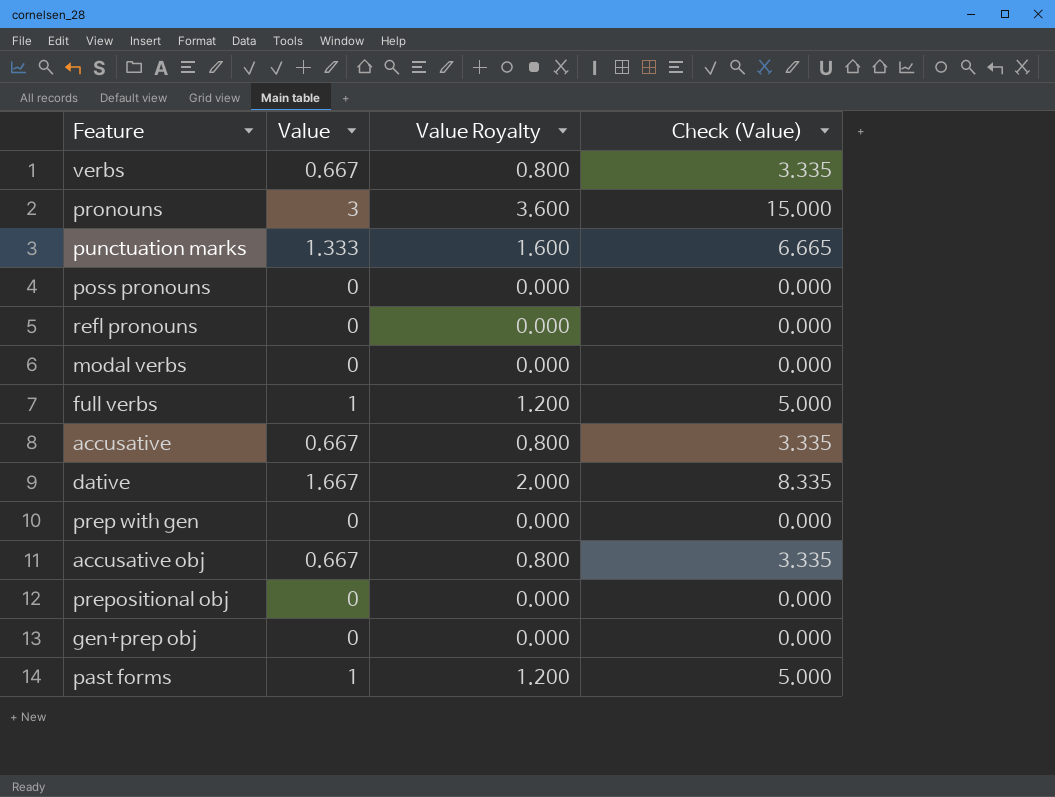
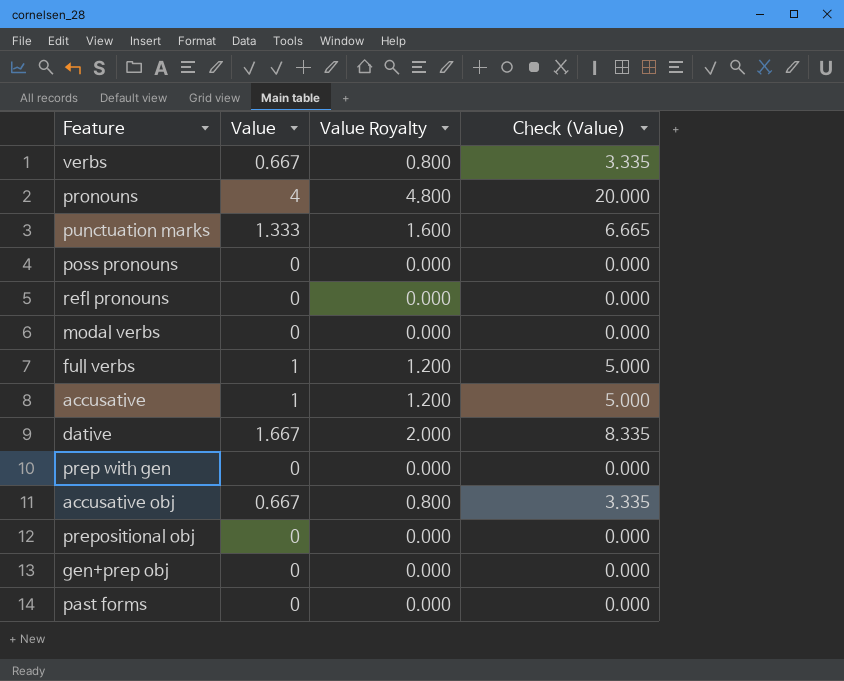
pronouns | Value: 3 -> 4
pronouns | Value Royalty: 3.600 -> 4.800
pronouns | Check (Value): 15.000 -> 20.000
accusative | Value: 0.667 -> 1
accusative | Value Royalty: 0.800 -> 1.200
accusative | Check (Value): 3.335 -> 5.000
past forms | Value: 1 -> 0
past forms | Value Royalty: 1.200 -> 0.000
past forms | Check (Value): 5.000 -> 0.000

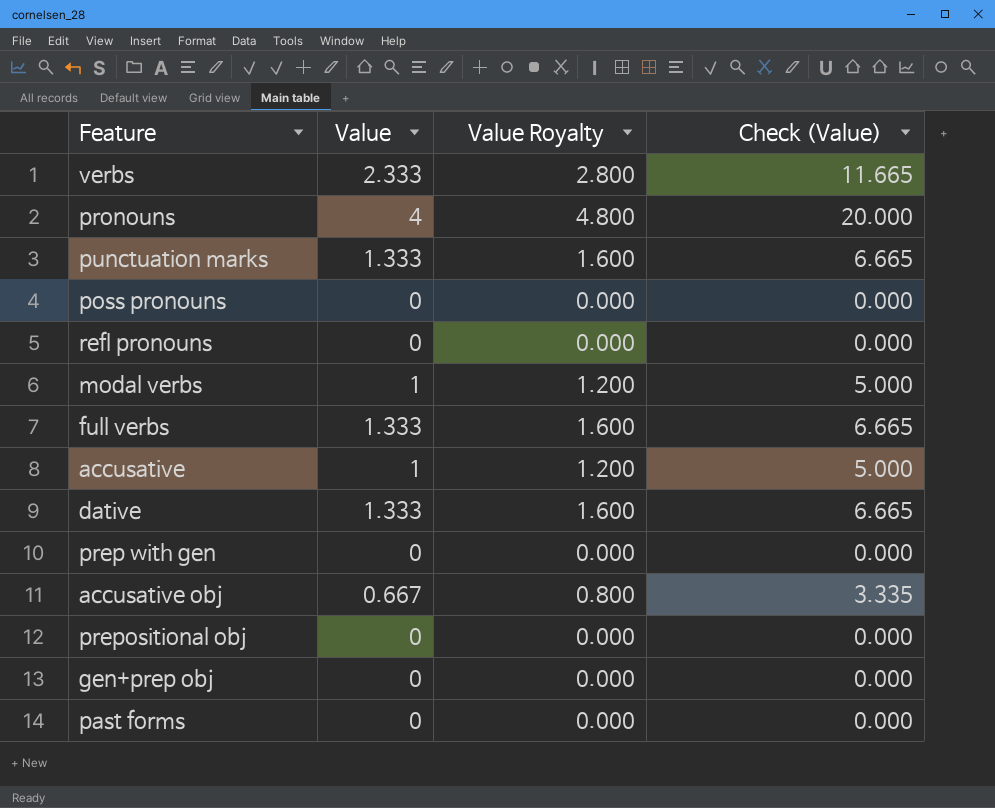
verbs | Value: 0.667 -> 2.333
verbs | Value Royalty: 0.800 -> 2.800
verbs | Check (Value): 3.335 -> 11.665
modal verbs | Value: 0 -> 1
modal verbs | Value Royalty: 0.000 -> 1.200
modal verbs | Check (Value): 0.000 -> 5.000
full verbs | Value: 1 -> 1.333
full verbs | Value Royalty: 1.200 -> 1.600
full verbs | Check (Value): 5.000 -> 6.665
dative | Value: 1.667 -> 1.333
dative | Value Royalty: 2.000 -> 1.600
dative | Check (Value): 8.335 -> 6.665

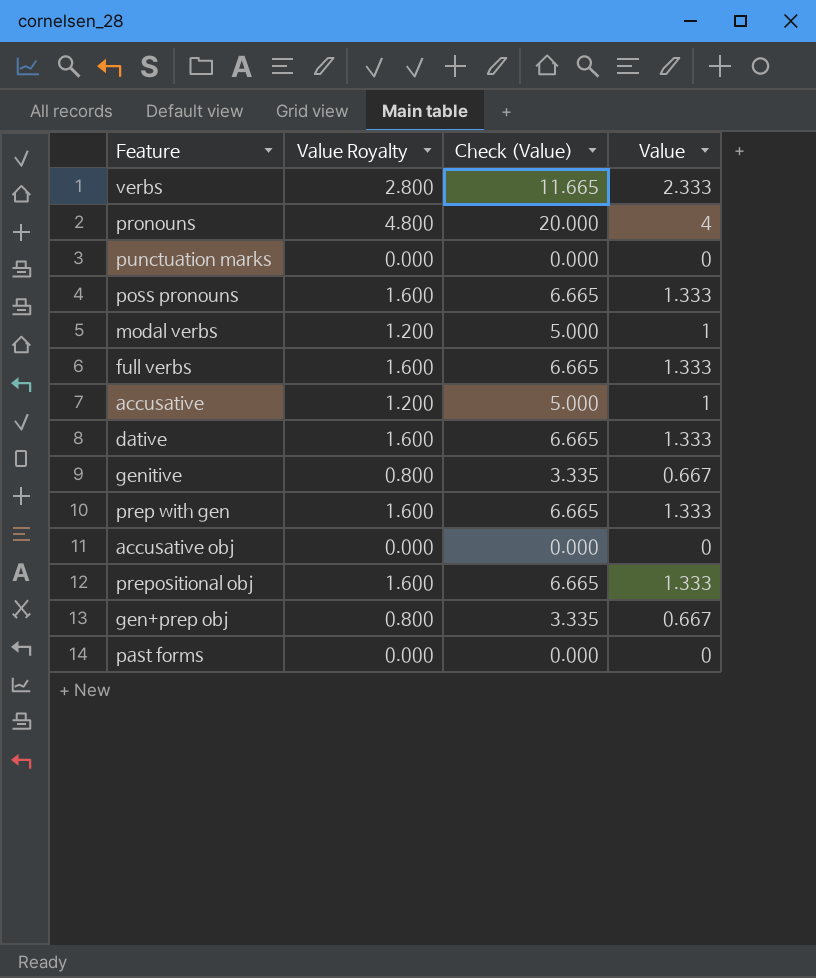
column Value | position: 2 -> 4
row refl pronouns: 0 | 0.000 | 0.000 -> none
punctuation marks | Value Royalty: 1.600 -> 0.000
punctuation marks | Check (Value): 6.665 -> 0.000
punctuation marks | Value: 1.333 -> 0
poss pronouns | Value Royalty: 0.000 -> 1.600
poss pronouns | Check (Value): 0.000 -> 6.665
poss pronouns | Value: 0 -> 1.333
row genitive: none -> 0.800 | 3.335 | 0.667
prep with gen | Value Royalty: 0.000 -> 1.600
prep with gen | Check (Value): 0.000 -> 6.665
prep with gen | Value: 0 -> 1.333
accusative obj | Value Royalty: 0.800 -> 0.000
accusative obj | Check (Value): 3.335 -> 0.000
accusative obj | Value: 0.667 -> 0
prepositional obj | Value Royalty: 0.000 -> 1.600
prepositional obj | Check (Value): 0.000 -> 6.665
prepositional obj | Value: 0 -> 1.333
gen+prep obj | Value Royalty: 0.000 -> 0.800
gen+prep obj | Check (Value): 0.000 -> 3.335
gen+prep obj | Value: 0 -> 0.667

